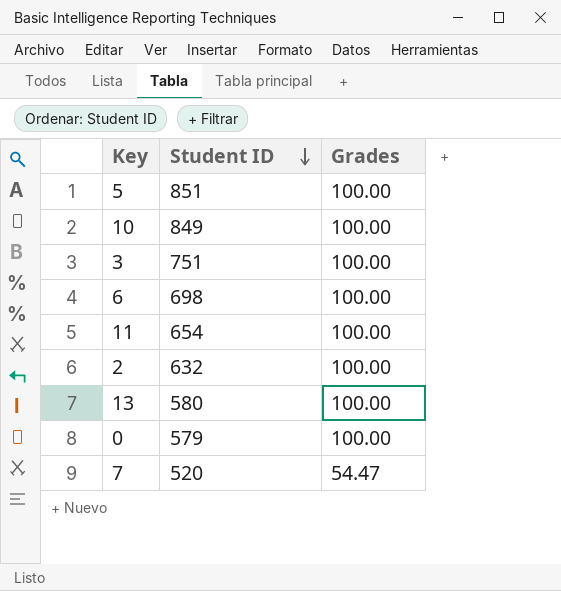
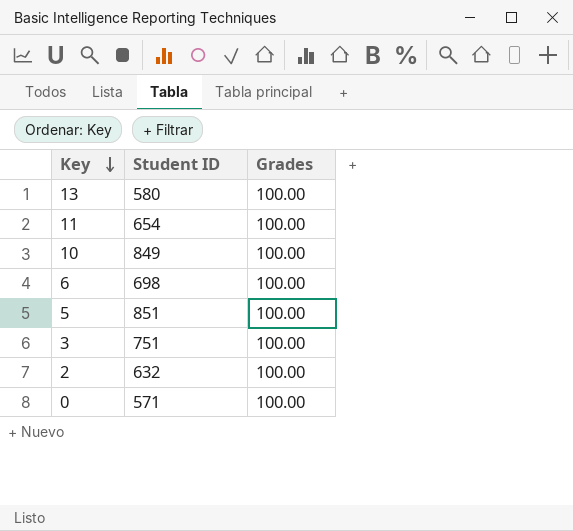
row order: Student ID descending -> Key descending
row 7: 520 | 54.47 -> none
0 | Student ID: 579 -> 571

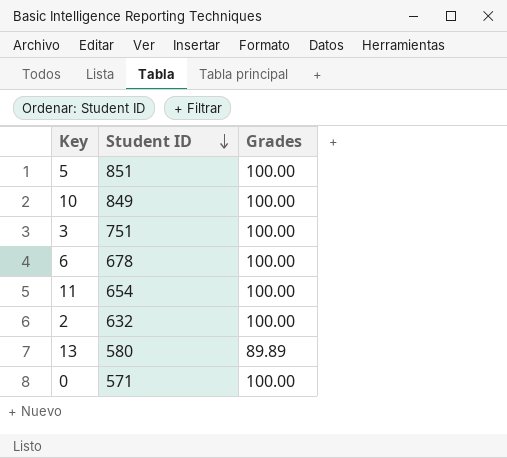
row order: Key descending -> Student ID descending
6 | Student ID: 698 -> 678
13 | Grades: 100.00 -> 89.89

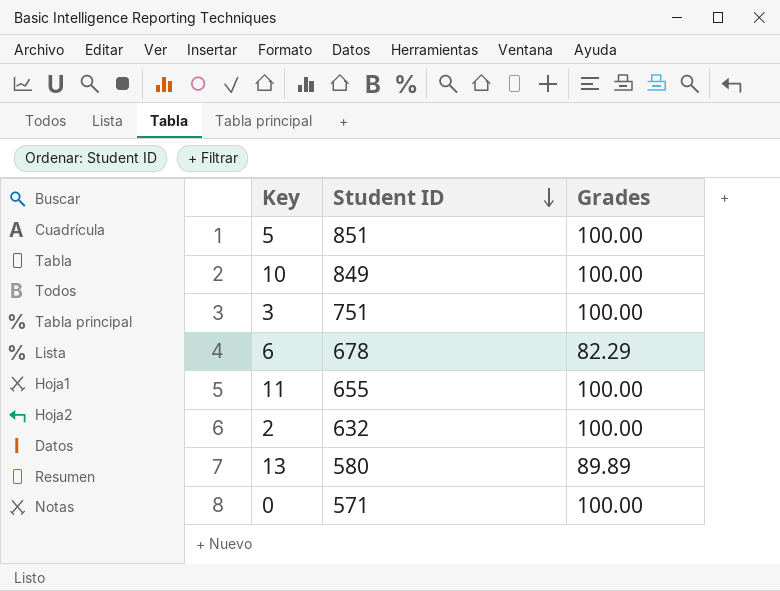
6 | Grades: 100.00 -> 82.29
11 | Student ID: 654 -> 655

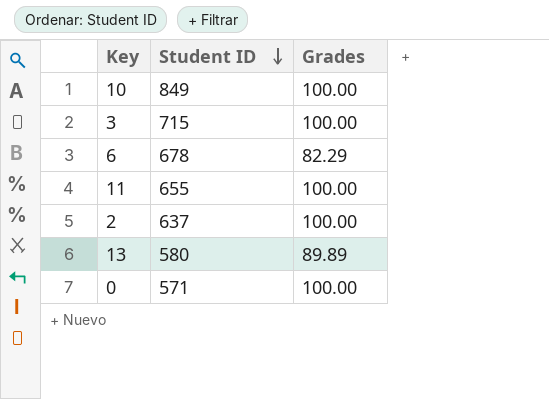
row 5: 851 | 100.00 -> none
3 | Student ID: 751 -> 715
2 | Student ID: 632 -> 637

